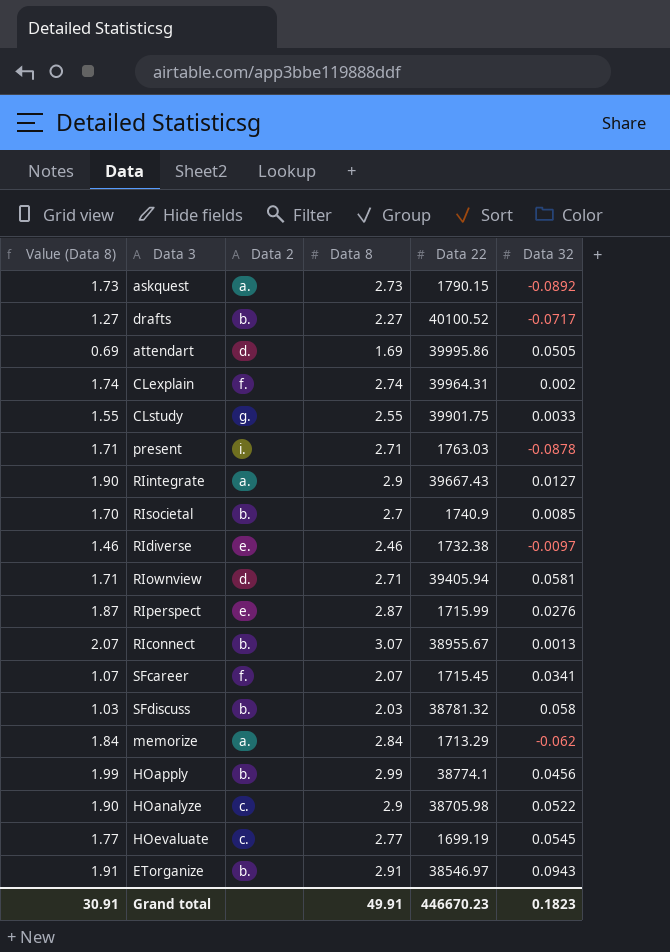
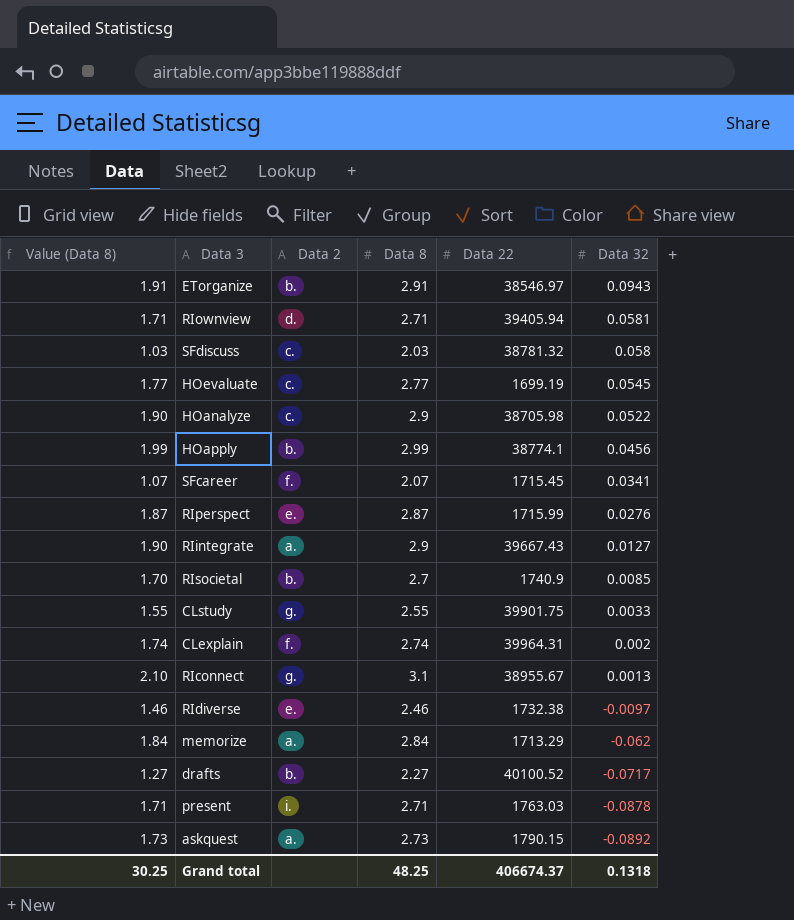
row order: none -> Data 32 descending
row attendart: 0.69 | d. | 1.69 | 39995.86 | 0.0505 -> none
SFdiscuss | Data 2: b. -> c.
RIconnect | Value (Data 8): 2.07 -> 2.10
RIconnect | Data 2: b. -> g.
RIconnect | Data 8: 3.07 -> 3.1
Grand total | Value (Data 8): 30.91 -> 30.25
Grand total | Data 8: 49.91 -> 48.25
Grand total | Data 22: 446670.23 -> 406674.37
Grand total | Data 32: 0.1823 -> 0.1318

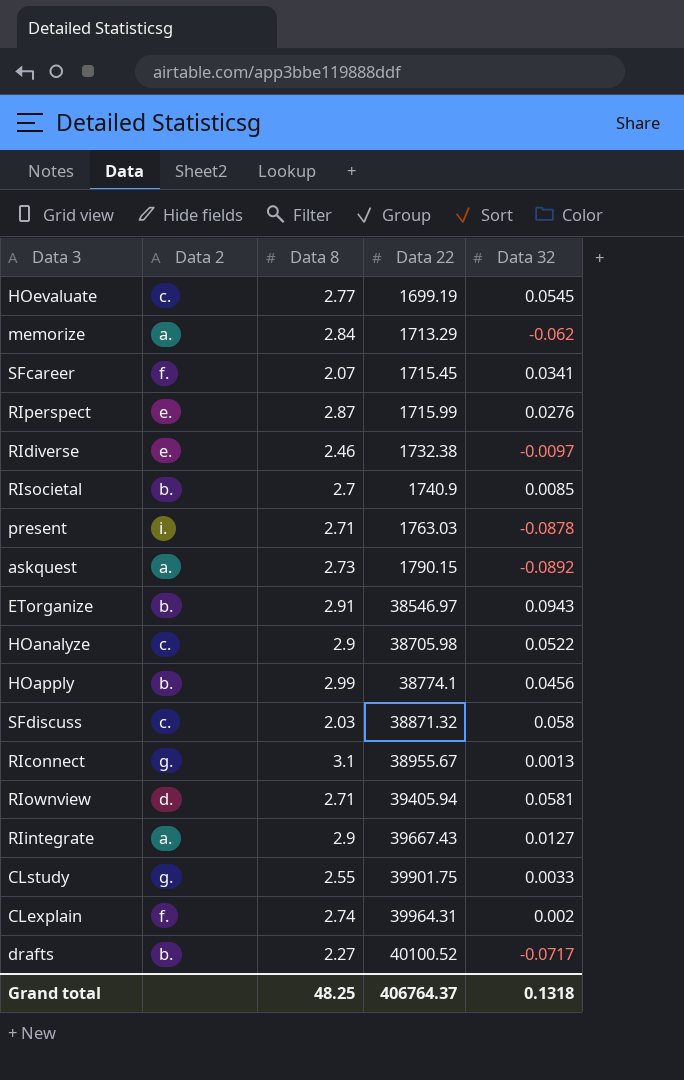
row order: Data 32 descending -> Data 22 ascending
column Value (Data 8) | formula: [Data 8] - 1 -> none
SFdiscuss | Data 22: 38781.32 -> 38871.32
Grand total | Data 22: 406674.37 -> 406764.37

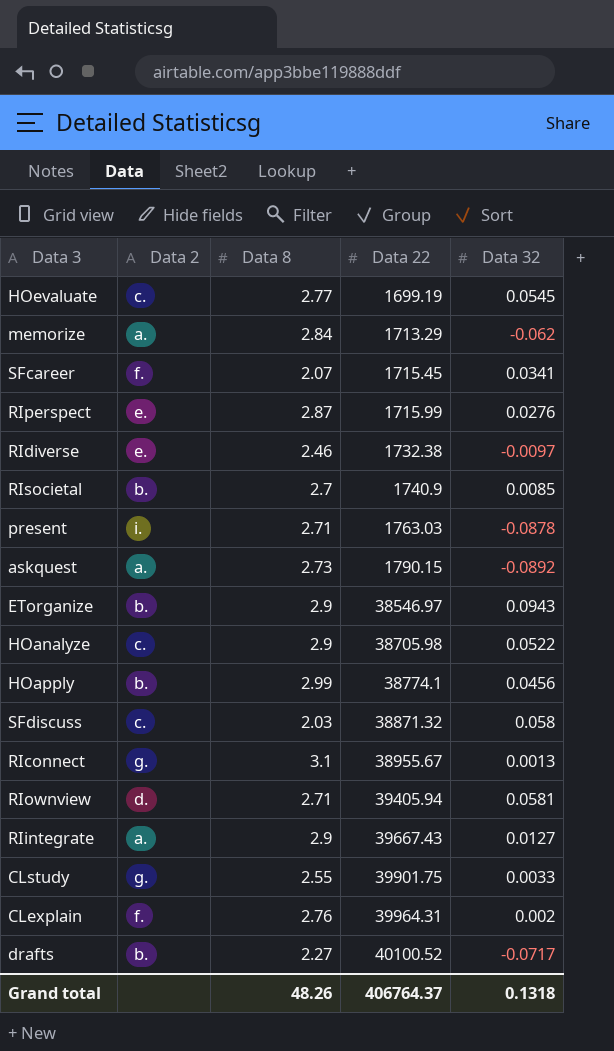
ETorganize | Data 8: 2.91 -> 2.9
CLexplain | Data 8: 2.74 -> 2.76
Grand total | Data 8: 48.25 -> 48.26

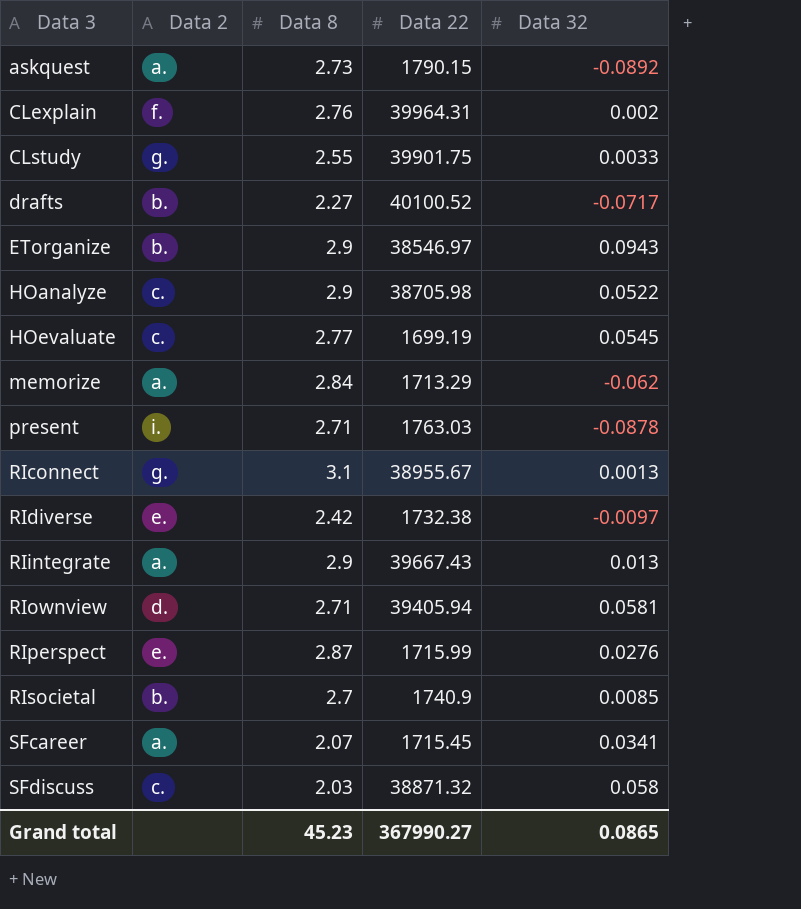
row order: Data 22 ascending -> Data 3 ascending
row HOapply: b. | 2.99 | 38774.1 | 0.0456 -> none
RIdiverse | Data 8: 2.46 -> 2.42
RIintegrate | Data 32: 0.0127 -> 0.013
SFcareer | Data 2: f. -> a.
Grand total | Data 8: 48.26 -> 45.23
Grand total | Data 22: 406764.37 -> 367990.27
Grand total | Data 32: 0.1318 -> 0.0865

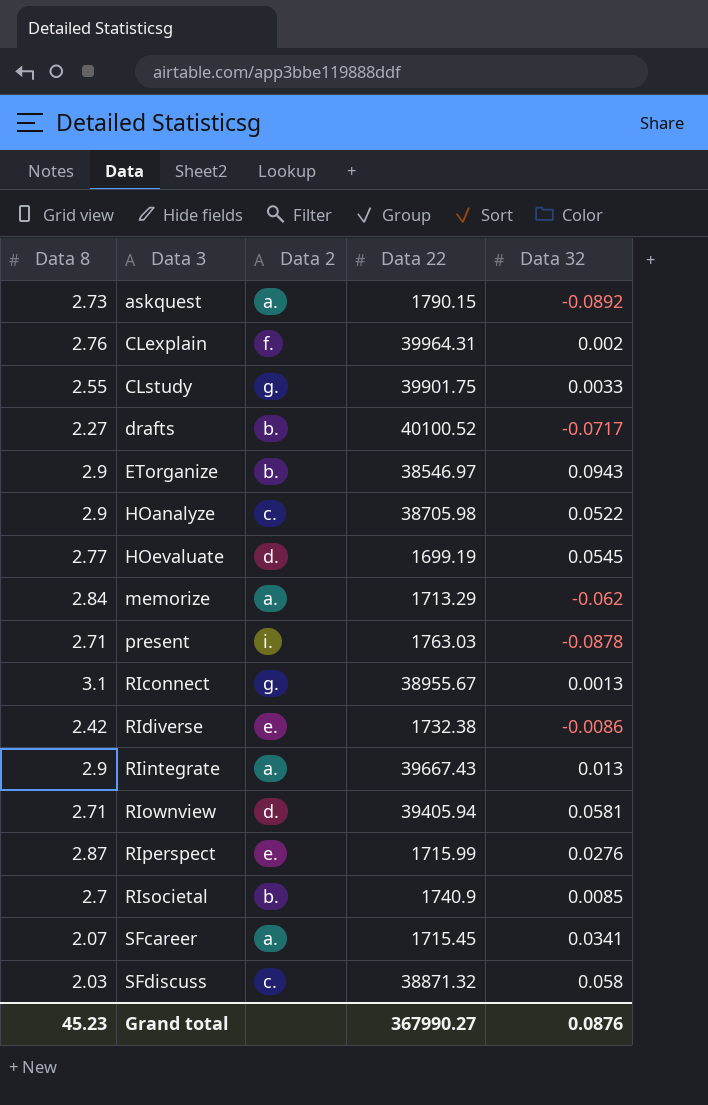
column Data 8 | position: 3 -> 1
HOevaluate | Data 2: c. -> d.
RIdiverse | Data 32: -0.0097 -> -0.0086
Grand total | Data 32: 0.0865 -> 0.0876

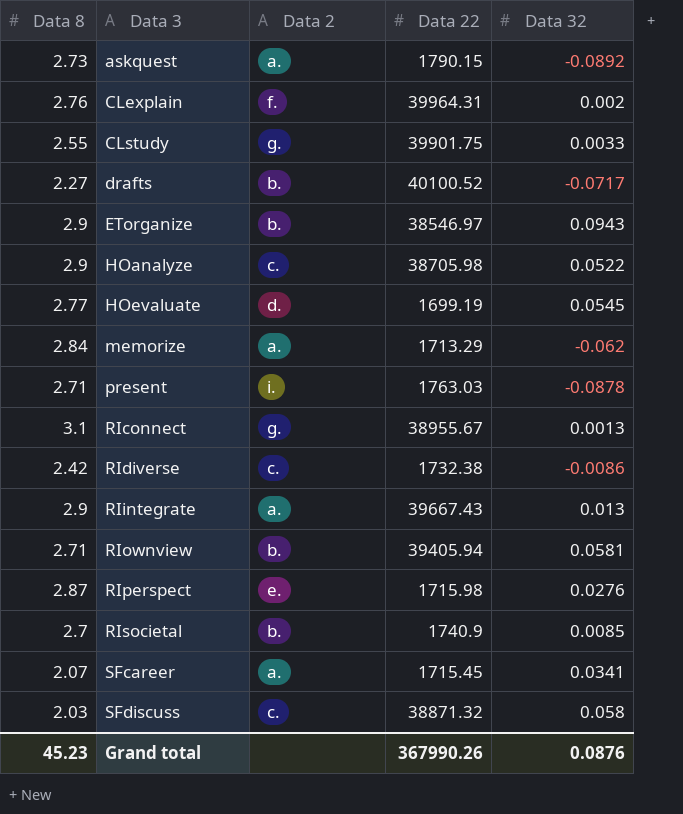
RIdiverse | Data 2: e. -> c.
RIownview | Data 2: d. -> b.
RIperspect | Data 22: 1715.99 -> 1715.98
Grand total | Data 22: 367990.27 -> 367990.26

